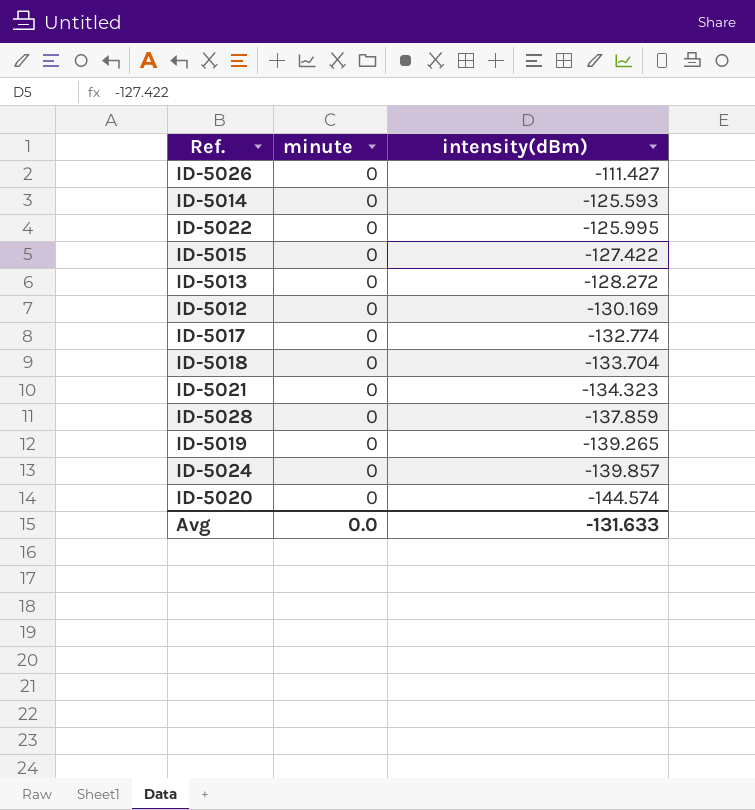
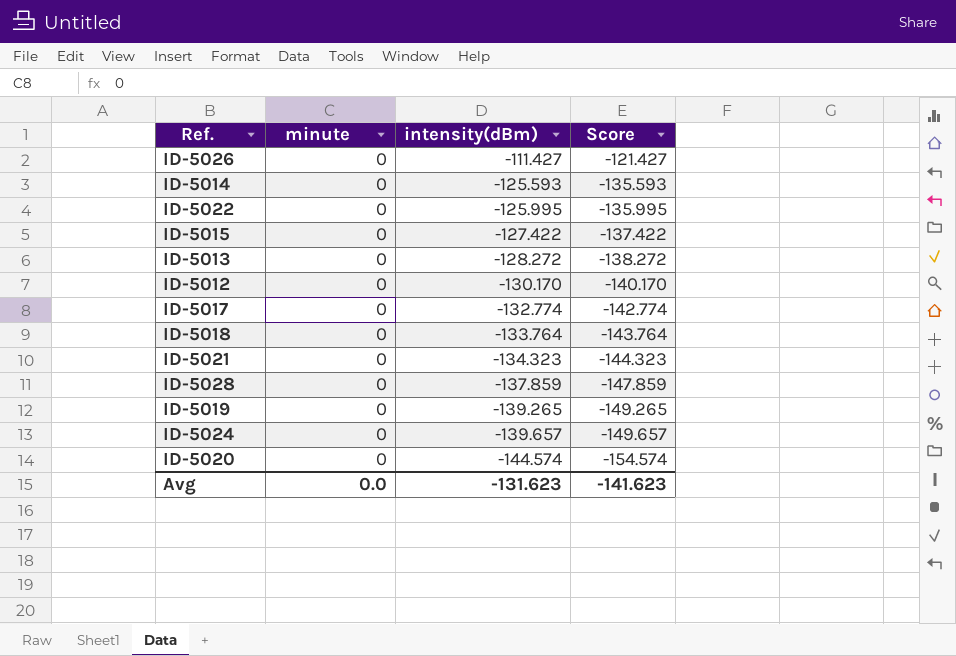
column Score | formula: none -> [intensity(dBm)] - 10
ID-5012 | intensity(dBm): -130.169 -> -130.170
ID-5018 | intensity(dBm): -133.704 -> -133.764
ID-5024 | intensity(dBm): -139.857 -> -139.657
Avg | intensity(dBm): -131.633 -> -131.623

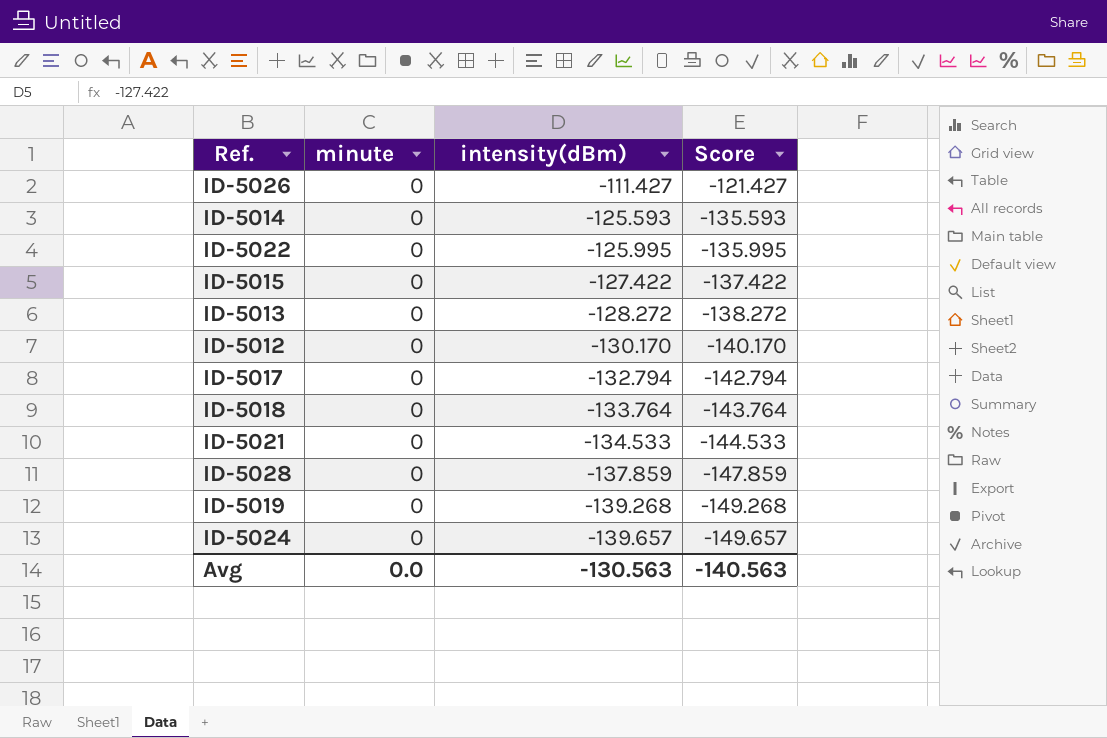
row ID-5020: 0 | -144.574 | -154.574 -> none
ID-5017 | intensity(dBm): -132.774 -> -132.794
ID-5017 | Score: -142.774 -> -142.794
ID-5021 | intensity(dBm): -134.323 -> -134.533
ID-5021 | Score: -144.323 -> -144.533
ID-5019 | intensity(dBm): -139.265 -> -139.268
ID-5019 | Score: -149.265 -> -149.268
Avg | intensity(dBm): -131.623 -> -130.563
Avg | Score: -141.623 -> -140.563

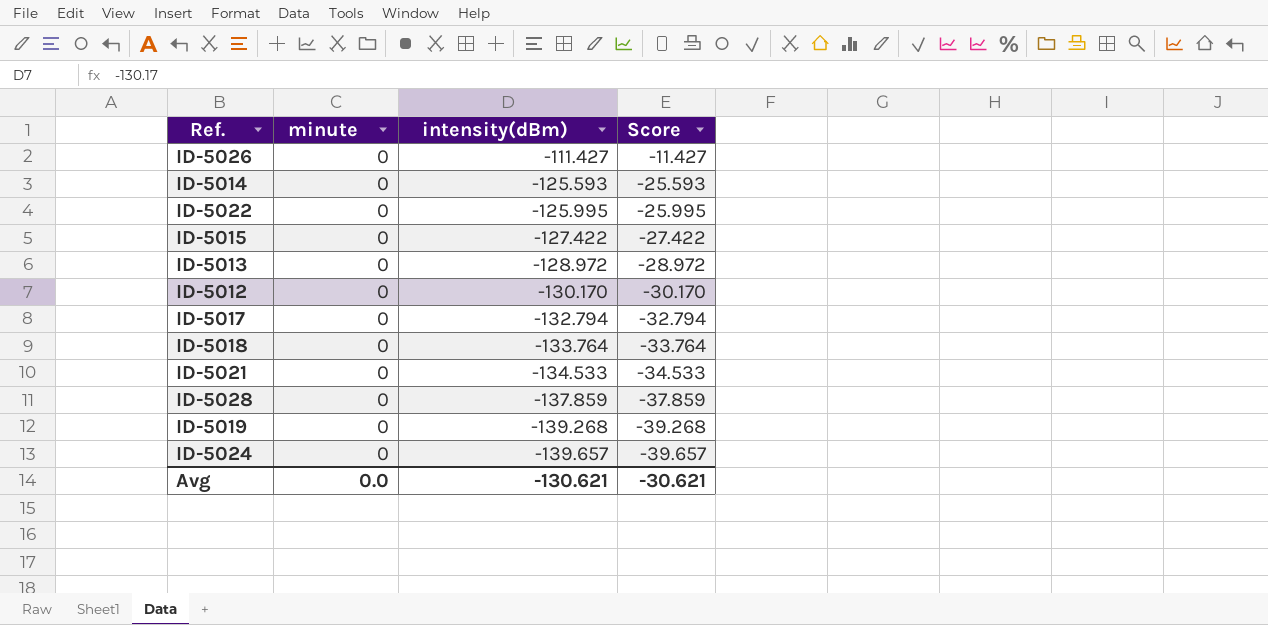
column Score | formula: [intensity(dBm)] - 10 -> [intensity(dBm)] + 100
ID-5013 | intensity(dBm): -128.272 -> -128.972
Avg | intensity(dBm): -130.563 -> -130.621
Avg | Score: -140.563 -> -30.621

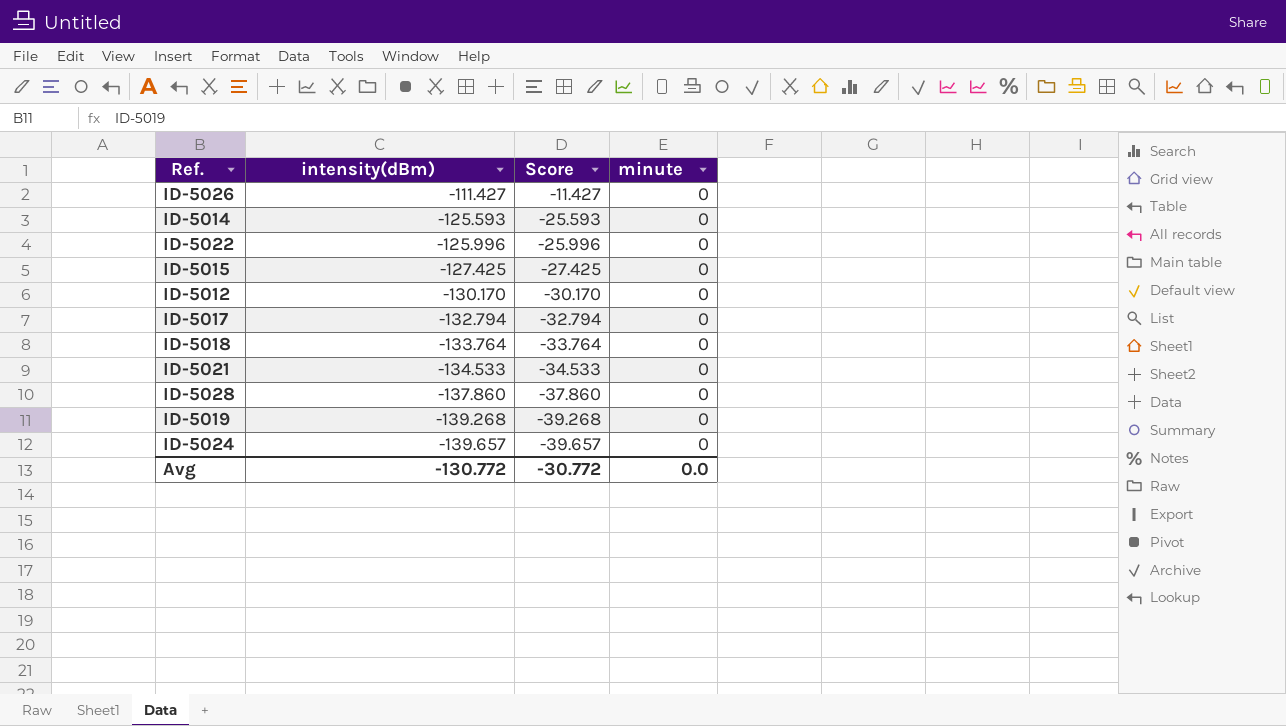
column minute | position: 2 -> 4
row ID-5013: 0 | -128.972 | -28.972 -> none
ID-5022 | intensity(dBm): -125.995 -> -125.996
ID-5022 | Score: -25.995 -> -25.996
ID-5015 | intensity(dBm): -127.422 -> -127.425
ID-5015 | Score: -27.422 -> -27.425
ID-5028 | intensity(dBm): -137.859 -> -137.860
ID-5028 | Score: -37.859 -> -37.860
Avg | intensity(dBm): -130.621 -> -130.772
Avg | Score: -30.621 -> -30.772

